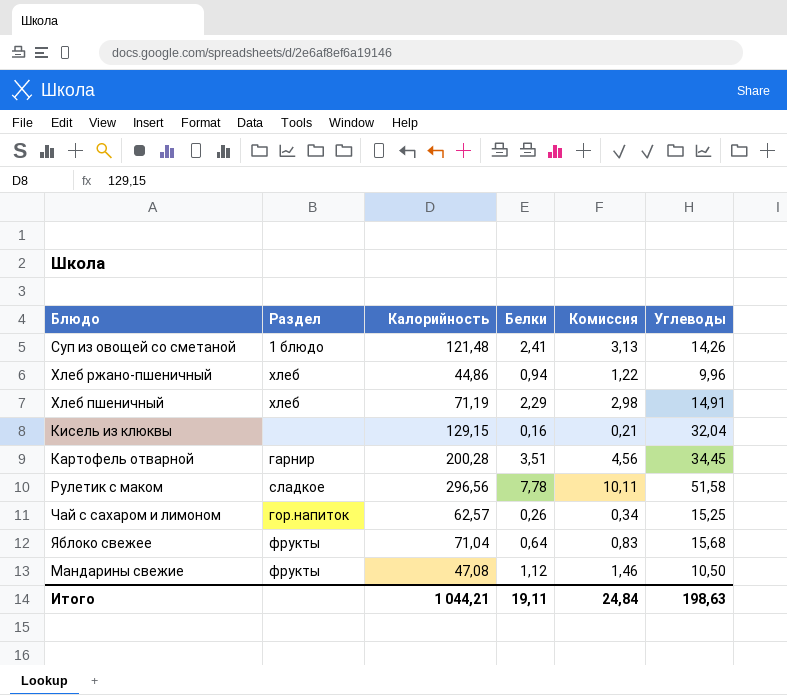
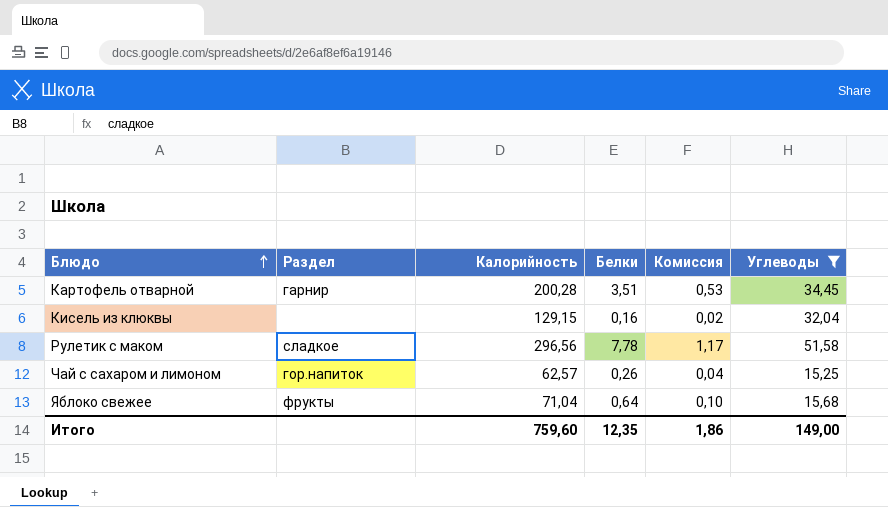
filter: none -> Углеводы >= 15,25
row order: none -> Блюдо ascending
column Комиссия | formula: [Белки] * 1,3 -> [Белки] * 0,15
Итого | Калорийность: 1 044,21 -> 759,60
Итого | Белки: 19,11 -> 12,35
Итого | Комиссия: 24,84 -> 1,86
Итого | Углеводы: 198,63 -> 149,00

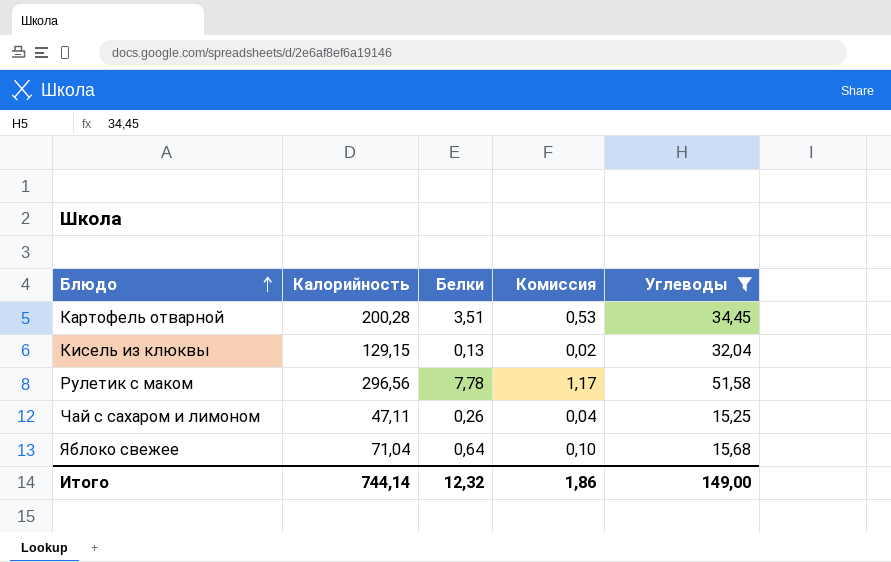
column Раздел | position: 2 -> none
Кисель из клюквы | Белки: 0,16 -> 0,13
Чай с сахаром и лимоном | Калорийность: 62,57 -> 47,11
Итого | Калорийность: 759,60 -> 744,14
Итого | Белки: 12,35 -> 12,32

